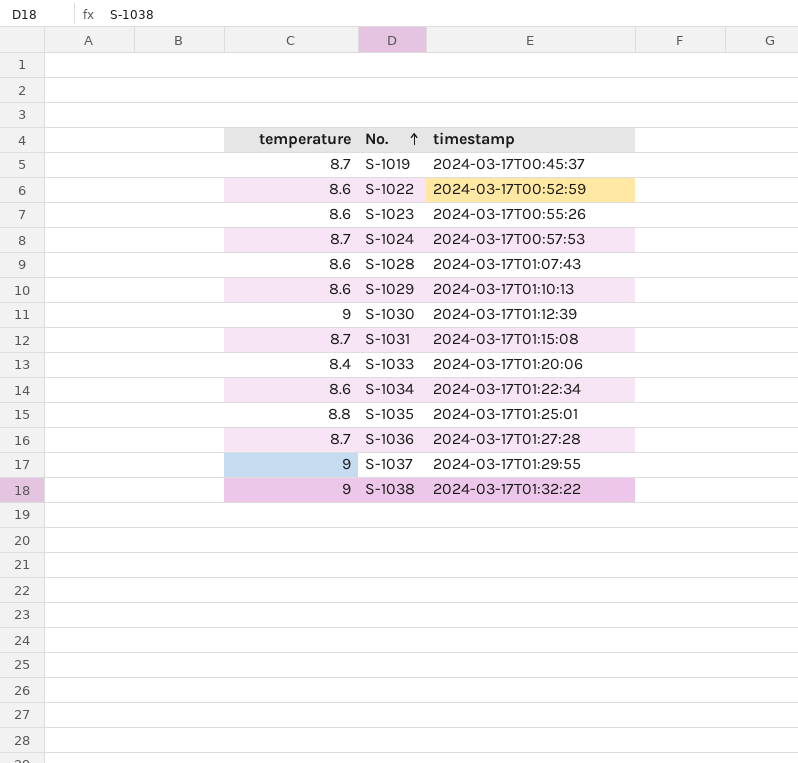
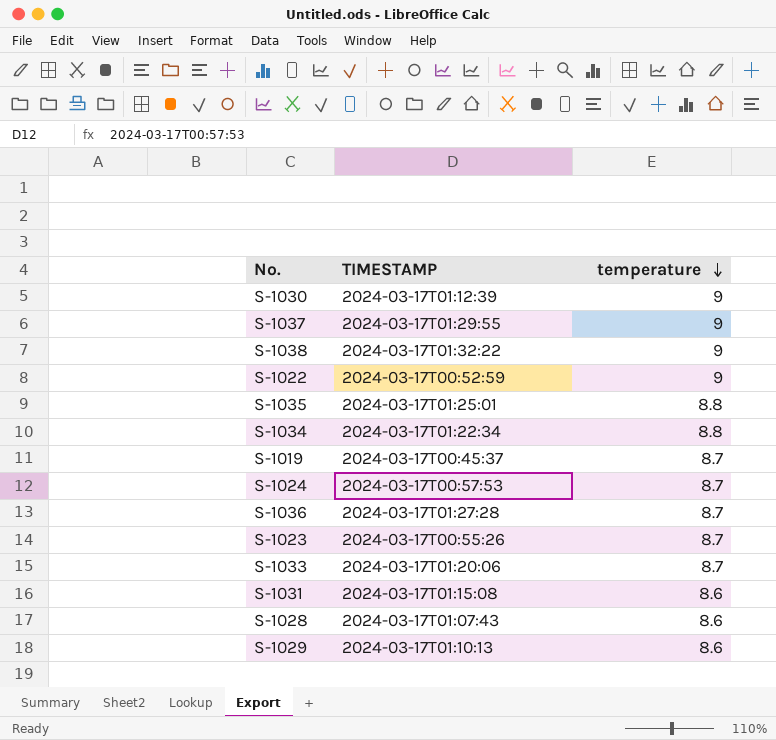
row order: No. ascending -> temperature descending
column name: timestamp -> TIMESTAMP
column temperature | position: 1 -> 3
S-1022 | temperature: 8.6 -> 9
S-1034 | temperature: 8.6 -> 8.8
S-1023 | temperature: 8.6 -> 8.7
S-1033 | temperature: 8.4 -> 8.7
S-1031 | temperature: 8.7 -> 8.6

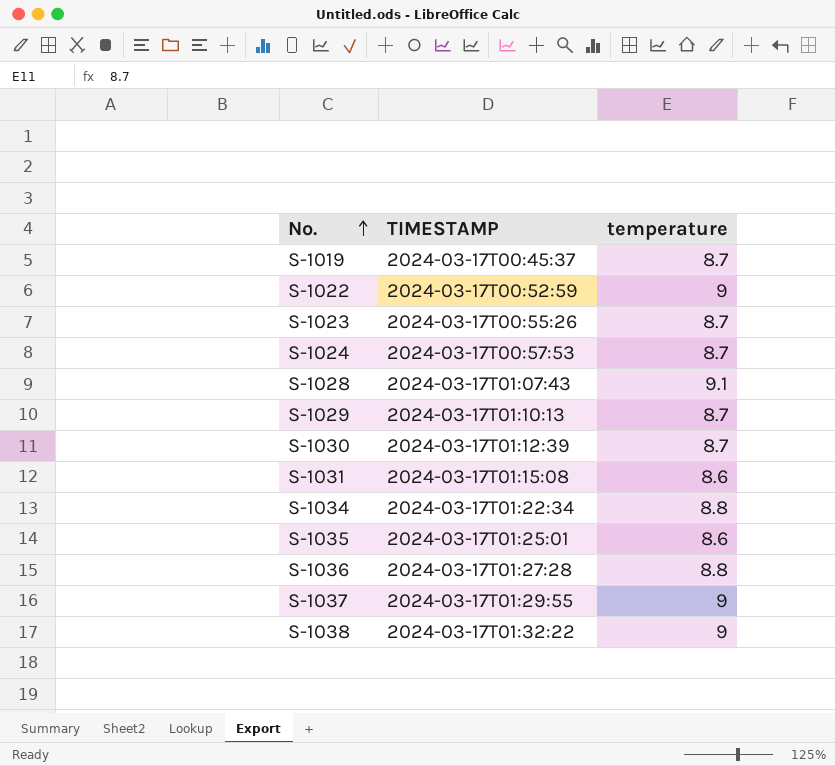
row order: temperature descending -> No. ascending
row S-1033: 2024-03-17T01:20:06 | 8.7 -> none
S-1028 | temperature: 8.6 -> 9.1
S-1029 | temperature: 8.6 -> 8.7
S-1030 | temperature: 9 -> 8.7
S-1035 | temperature: 8.8 -> 8.6
S-1036 | temperature: 8.7 -> 8.8

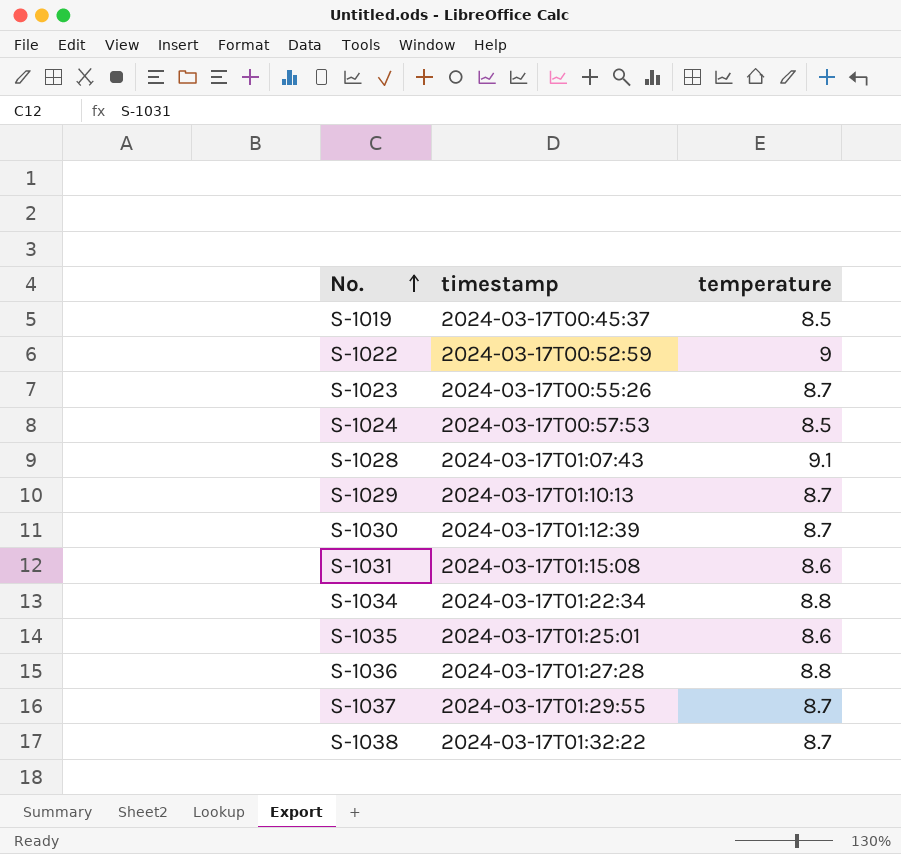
column name: TIMESTAMP -> timestamp
S-1019 | temperature: 8.7 -> 8.5
S-1024 | temperature: 8.7 -> 8.5
S-1037 | temperature: 9 -> 8.7
S-1038 | temperature: 9 -> 8.7

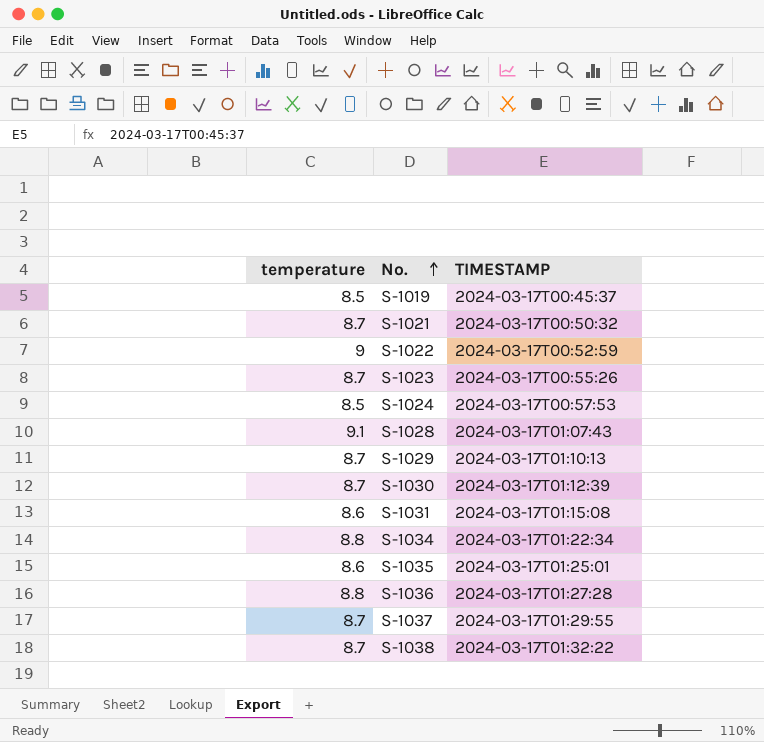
column temperature | position: 3 -> 1
column name: timestamp -> TIMESTAMP
row S-1021: none -> 8.7 | 2024-03-17T00:50:32

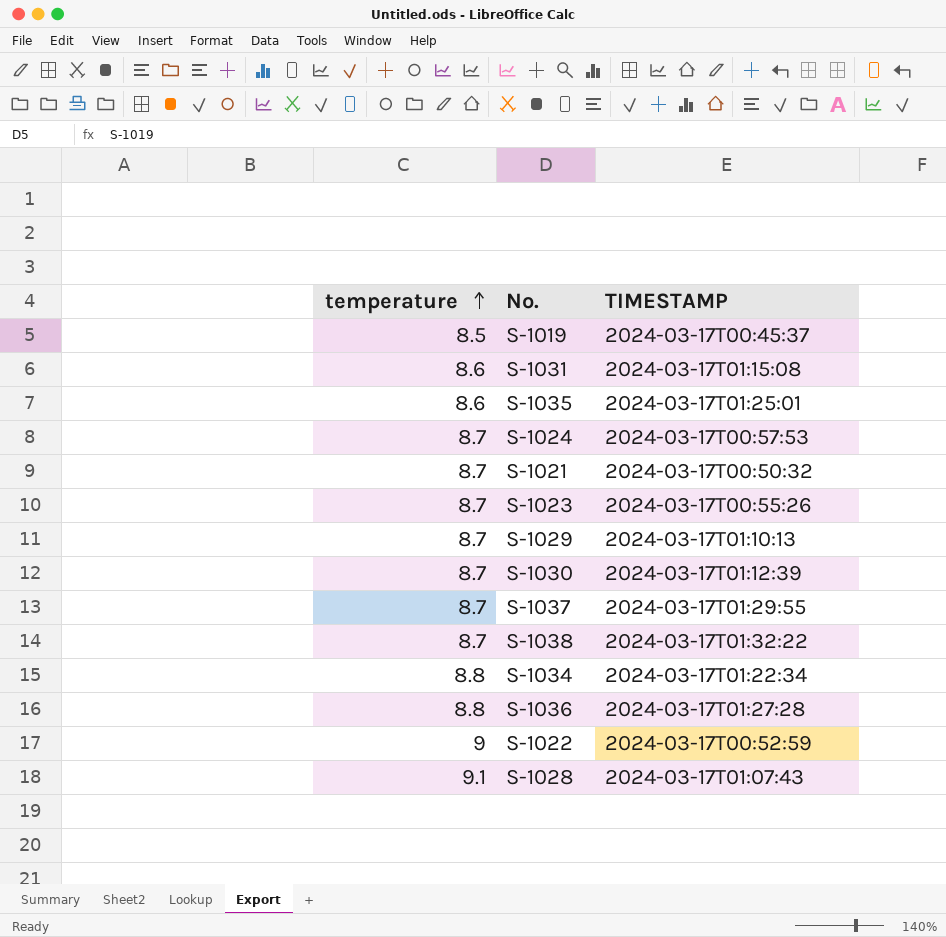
row order: No. ascending -> temperature ascending
S-1024 | temperature: 8.5 -> 8.7

